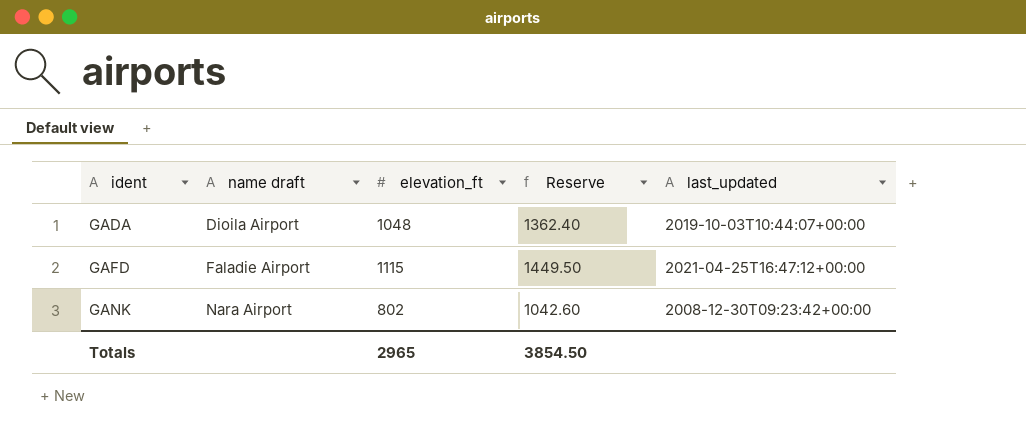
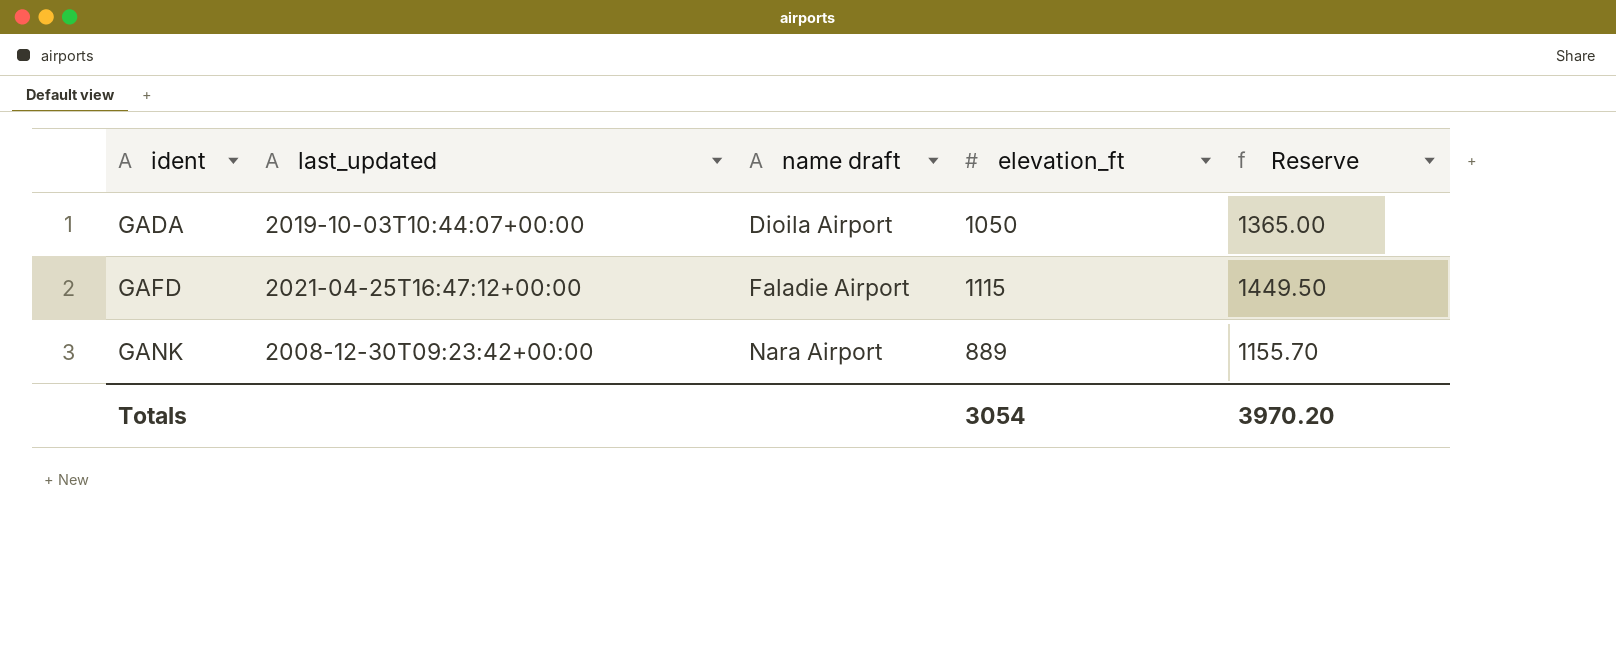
column last_updated | position: 5 -> 2
GADA | elevation_ft: 1048 -> 1050
GADA | Reserve: 1362.40 -> 1365.00
GANK | elevation_ft: 802 -> 889
GANK | Reserve: 1042.60 -> 1155.70
Totals | elevation_ft: 2965 -> 3054
Totals | Reserve: 3854.50 -> 3970.20

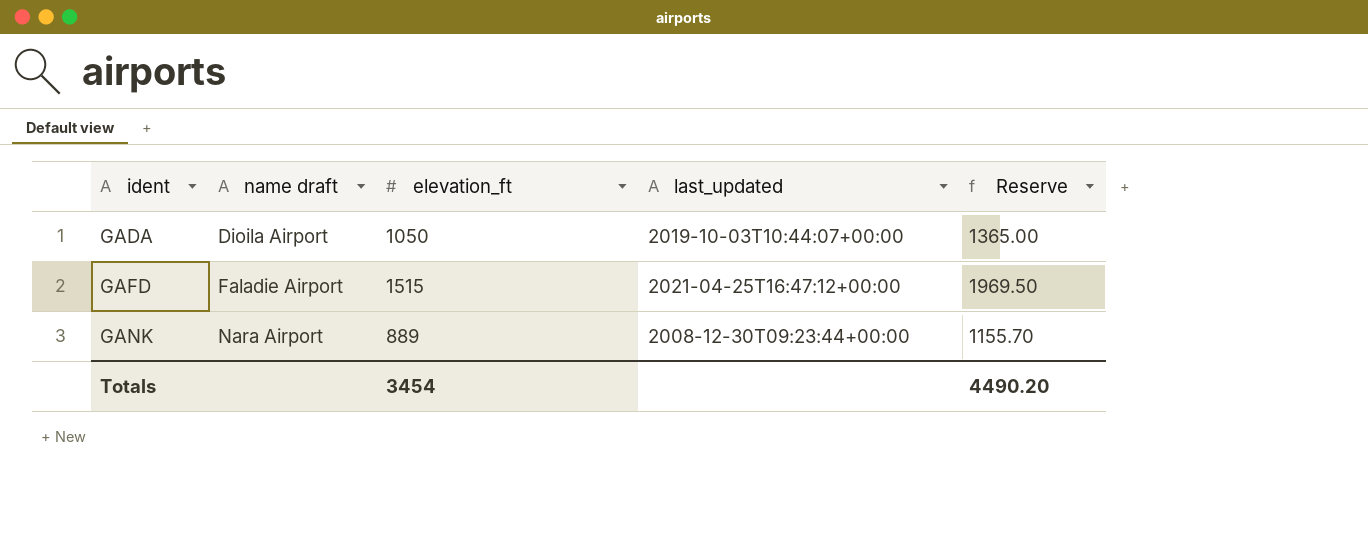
column last_updated | position: 2 -> 4
GAFD | elevation_ft: 1115 -> 1515
GAFD | Reserve: 1449.50 -> 1969.50
GANK | last_updated: 2008-12-30T09:23:42+00:00 -> 2008-12-30T09:23:44+00:00
Totals | elevation_ft: 3054 -> 3454
Totals | Reserve: 3970.20 -> 4490.20

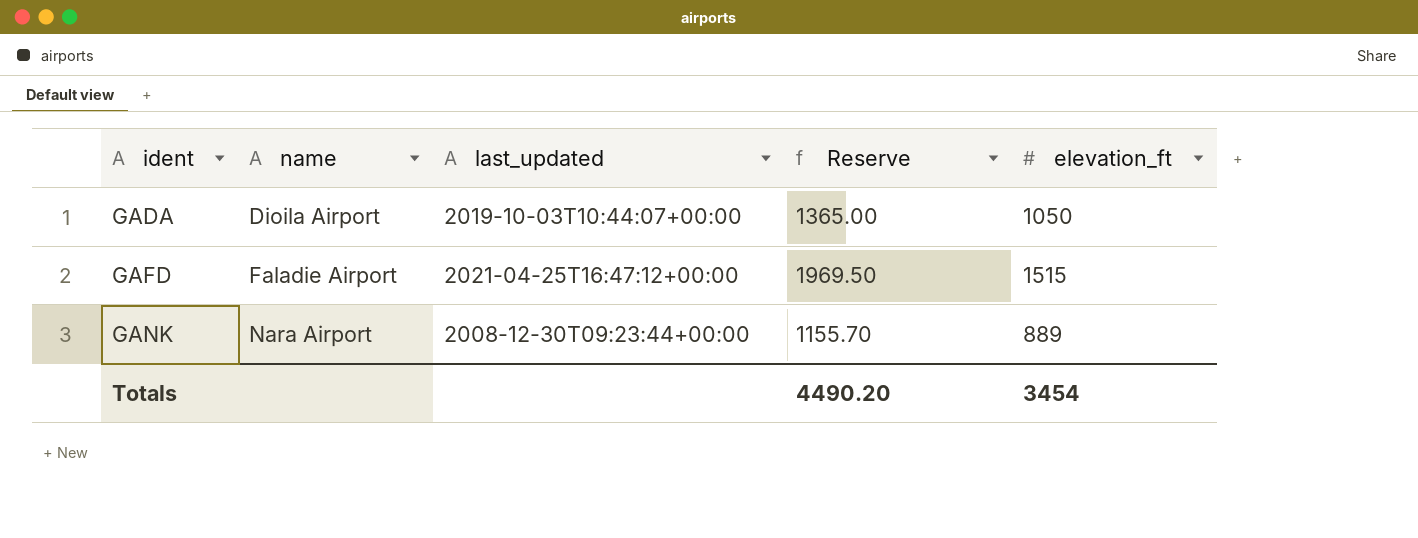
column name: name draft -> name
column elevation_ft | position: 3 -> 5

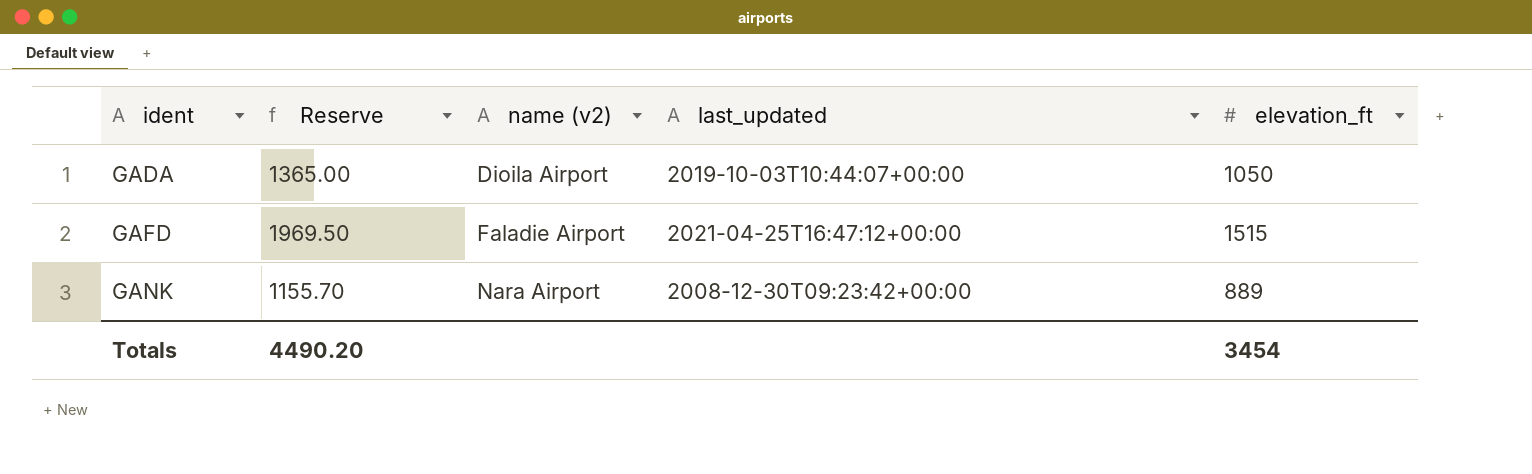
column Reserve | position: 4 -> 2
column name: name -> name (v2)
GANK | last_updated: 2008-12-30T09:23:44+00:00 -> 2008-12-30T09:23:42+00:00

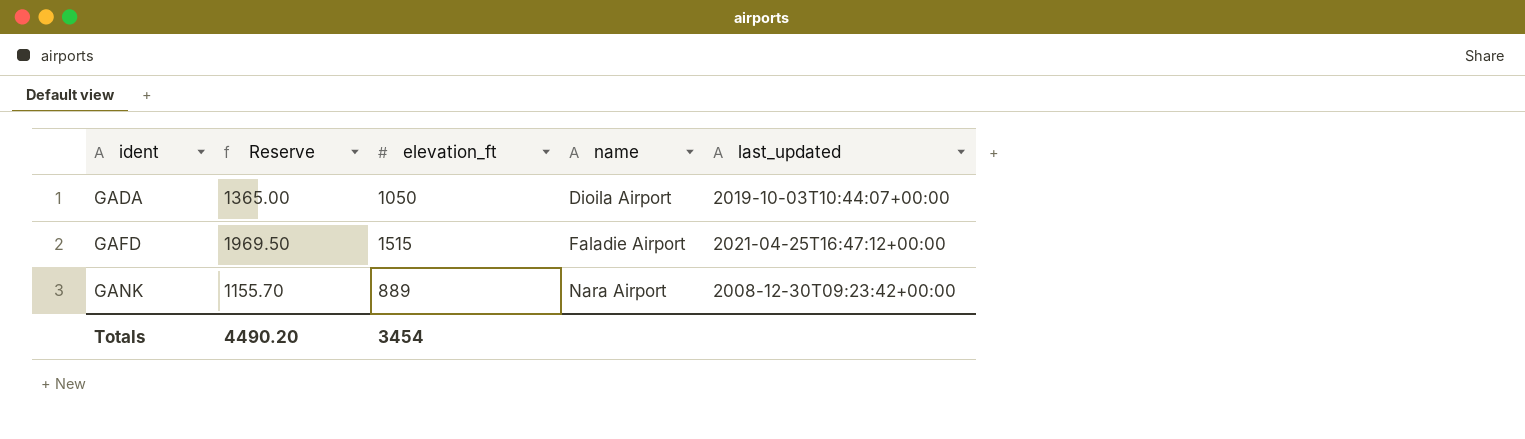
column elevation_ft | position: 5 -> 3
column name: name (v2) -> name

